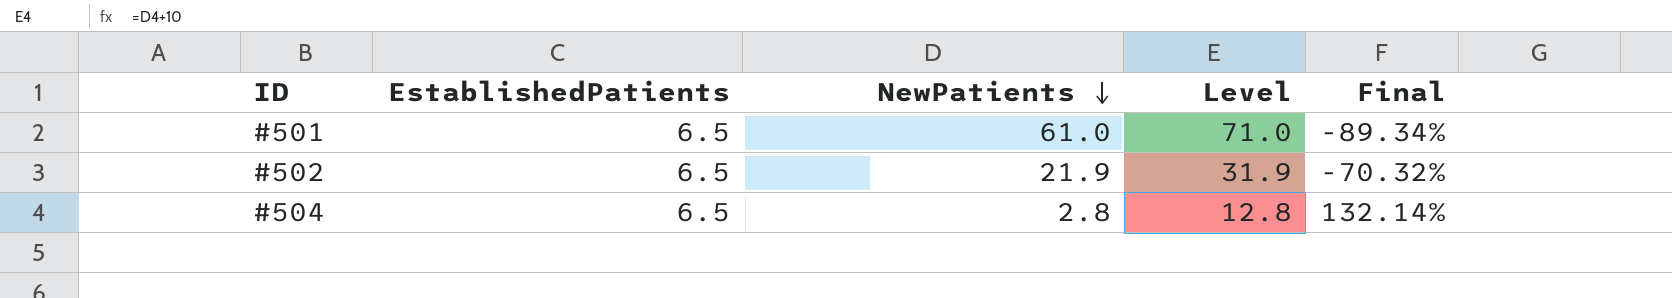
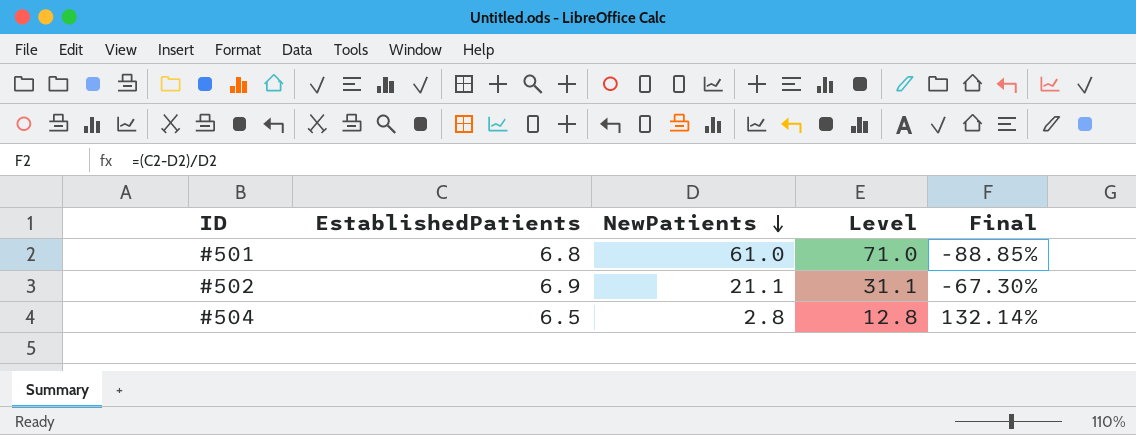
#501 | EstablishedPatients: 6.5 -> 6.8
#501 | Final: -89.34% -> -88.85%
#502 | EstablishedPatients: 6.5 -> 6.9
#502 | NewPatients: 21.9 -> 21.1
#502 | Level: 31.9 -> 31.1
#502 | Final: -70.32% -> -67.30%

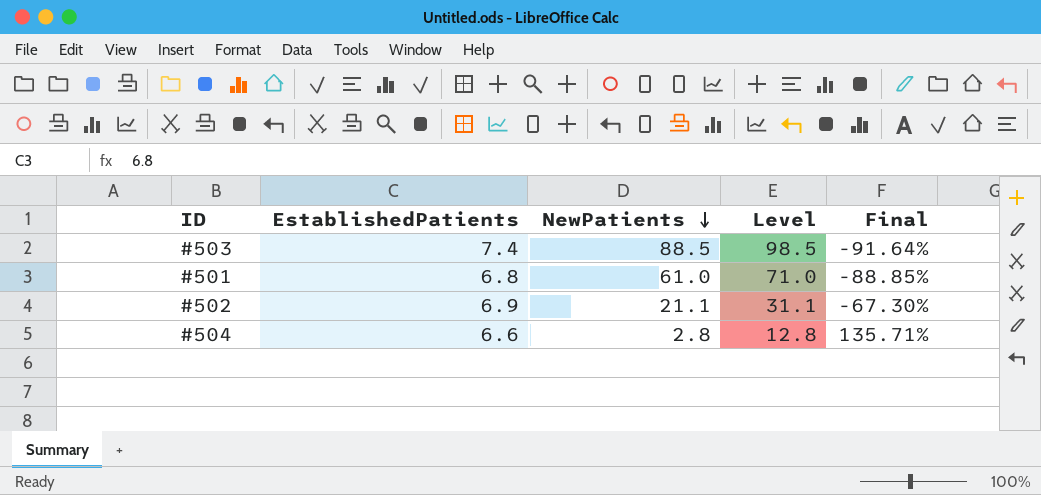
row #503: none -> 7.4 | 88.5 | 98.5 | -91.64%
#504 | EstablishedPatients: 6.5 -> 6.6
#504 | Final: 132.14% -> 135.71%

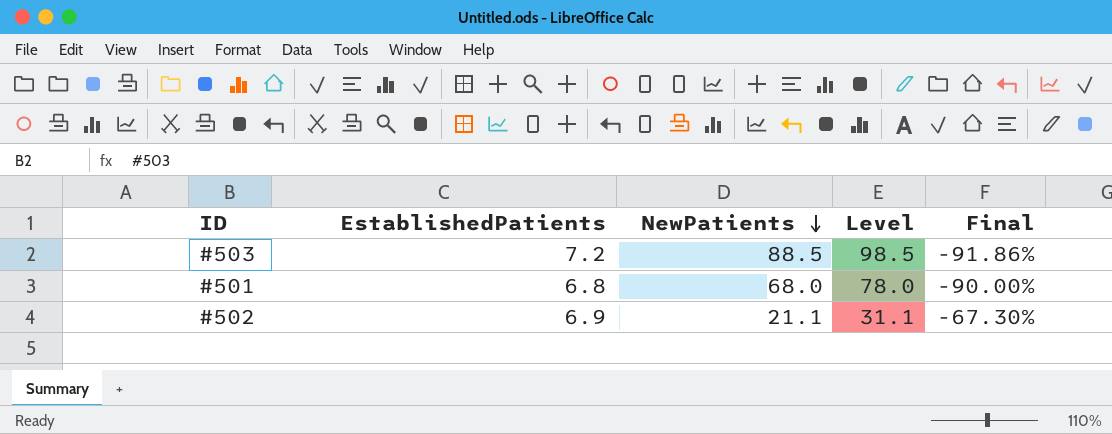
row #504: 6.6 | 2.8 | 12.8 | 135.71% -> none
#503 | EstablishedPatients: 7.4 -> 7.2
#503 | Final: -91.64% -> -91.86%
#501 | NewPatients: 61.0 -> 68.0
#501 | Level: 71.0 -> 78.0
#501 | Final: -88.85% -> -90.00%

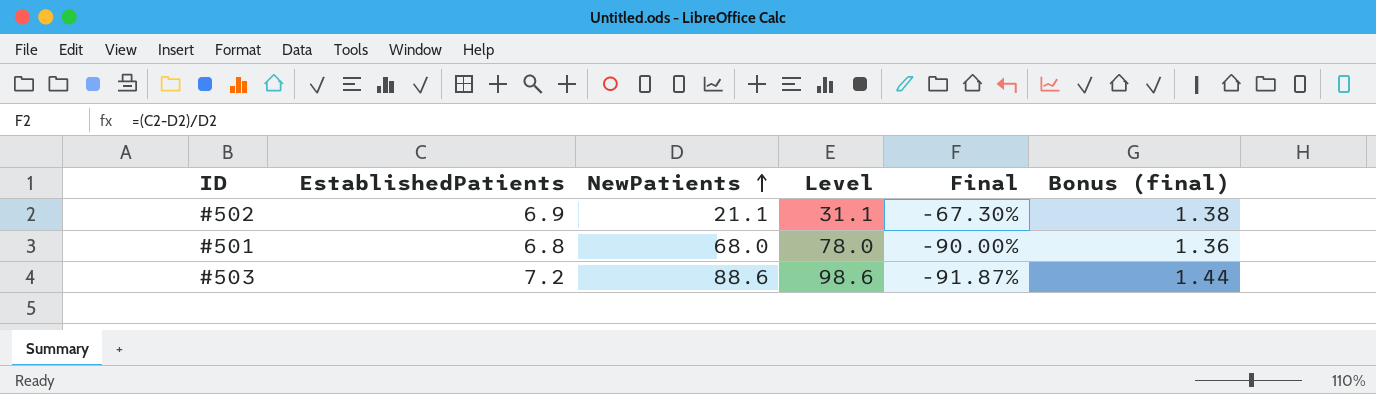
row order: NewPatients descending -> NewPatients ascending
column Bonus (final) | formula: none -> [EstablishedPatients] * 0.2
#503 | NewPatients: 88.5 -> 88.6
#503 | Level: 98.5 -> 98.6
#503 | Final: -91.86% -> -91.87%

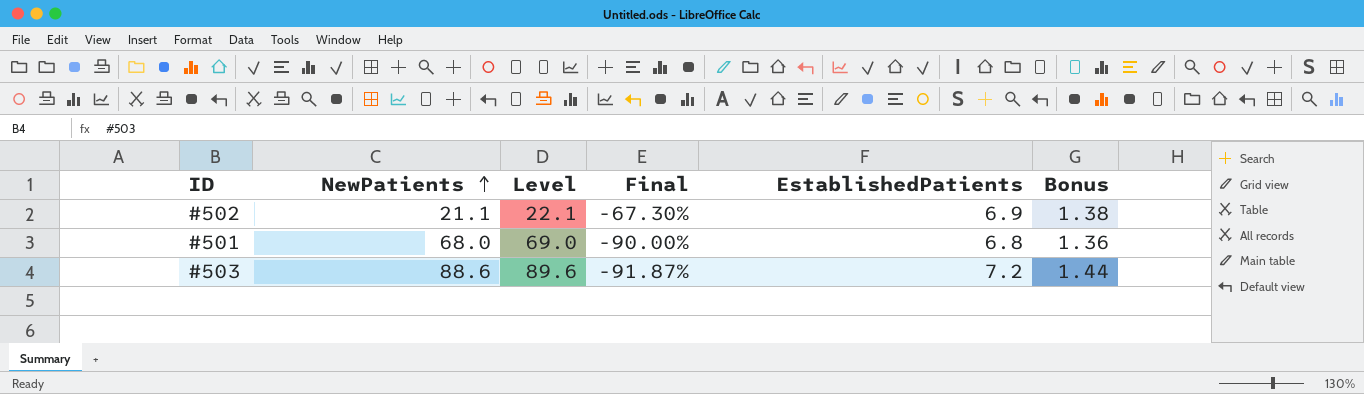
column Level | formula: [NewPatients] + 10 -> [NewPatients] + 1
column EstablishedPatients | position: 2 -> 5
column name: Bonus (final) -> Bonus

